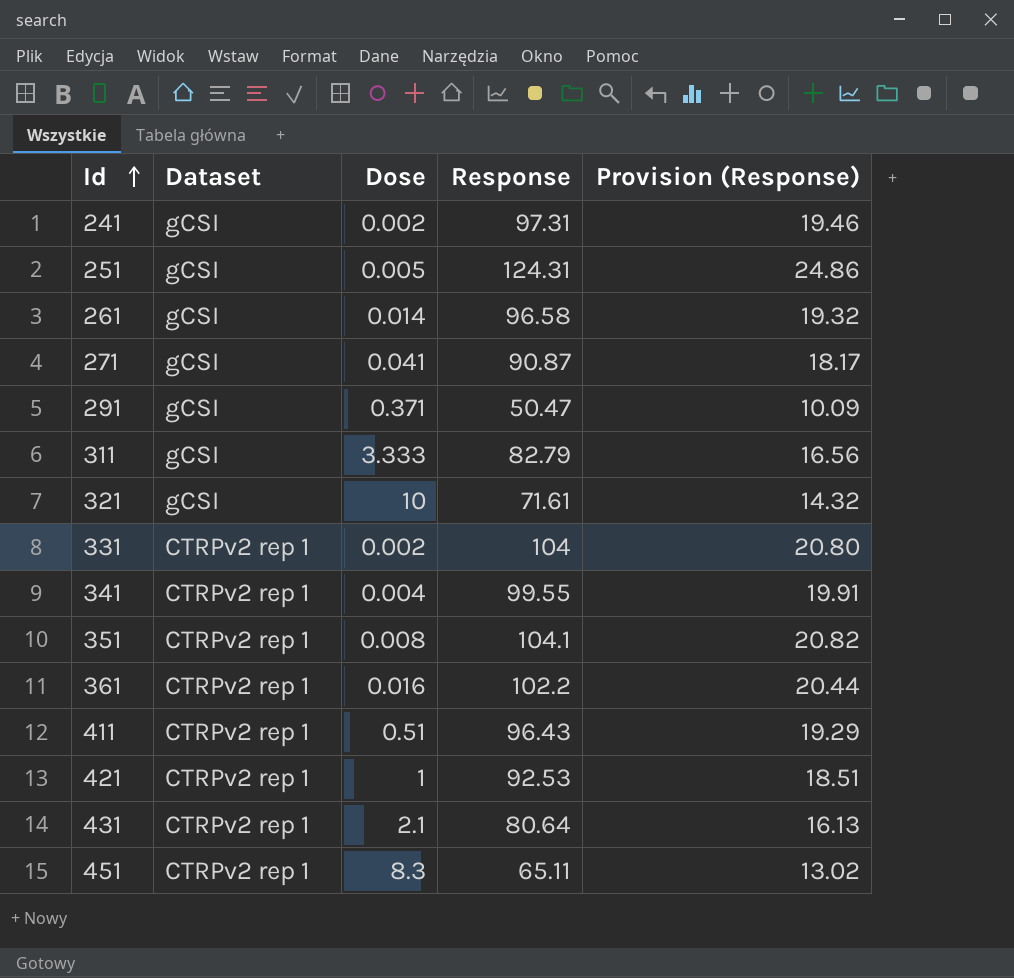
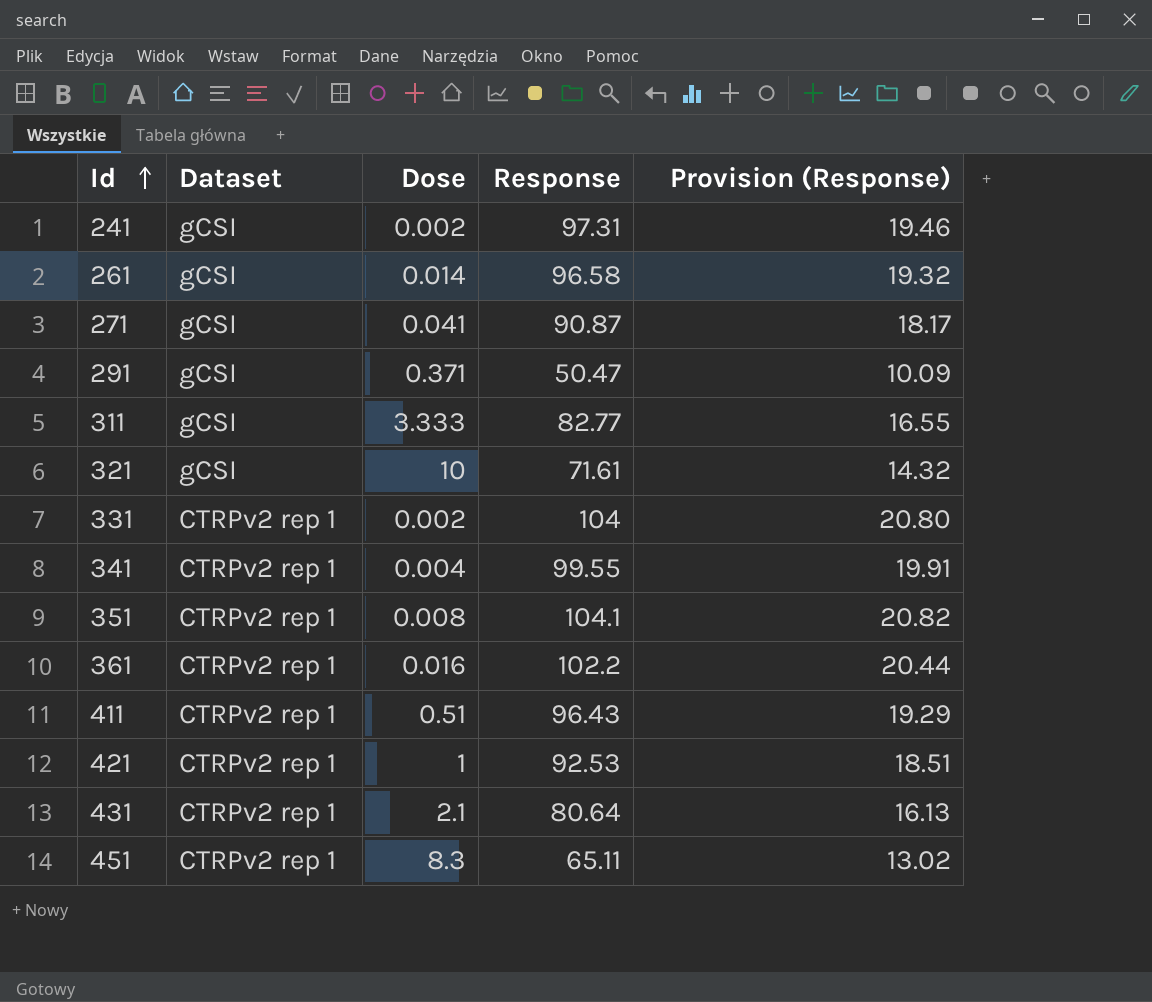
row 251: gCSI | 0.005 | 124.31 | 24.86 -> none
311 | Response: 82.79 -> 82.77
311 | Provision (Response): 16.56 -> 16.55

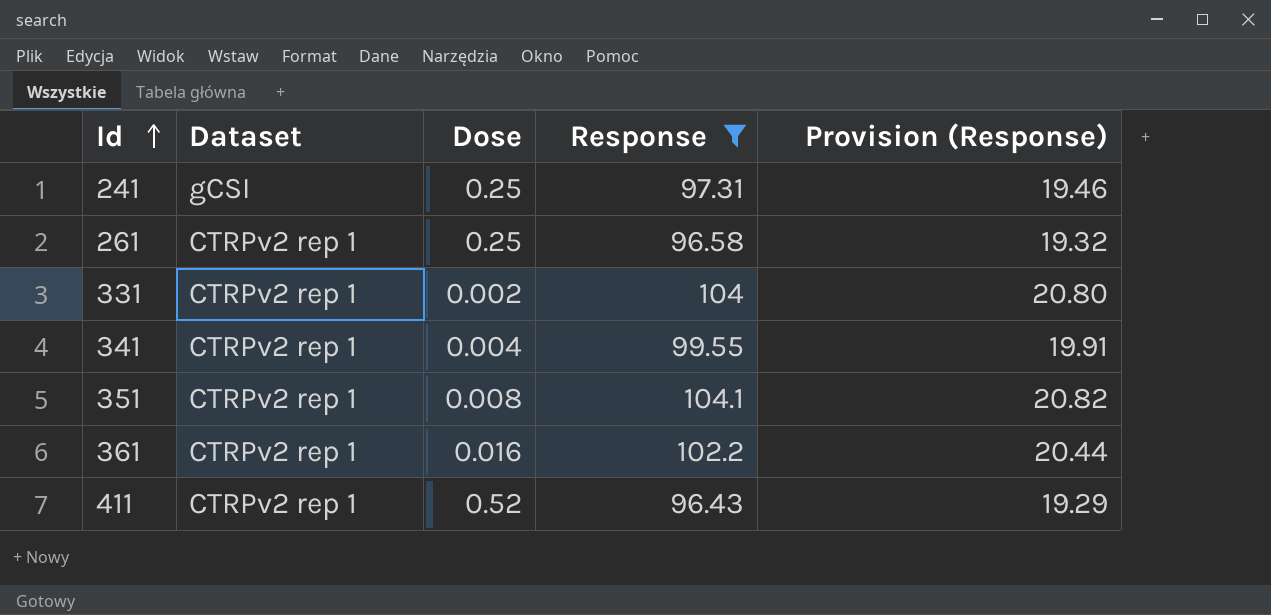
filter: none -> Response >= 96.43
241 | Dose: 0.002 -> 0.25
261 | Dataset: gCSI -> CTRPv2 rep 1
261 | Dose: 0.014 -> 0.25
411 | Dose: 0.51 -> 0.52

